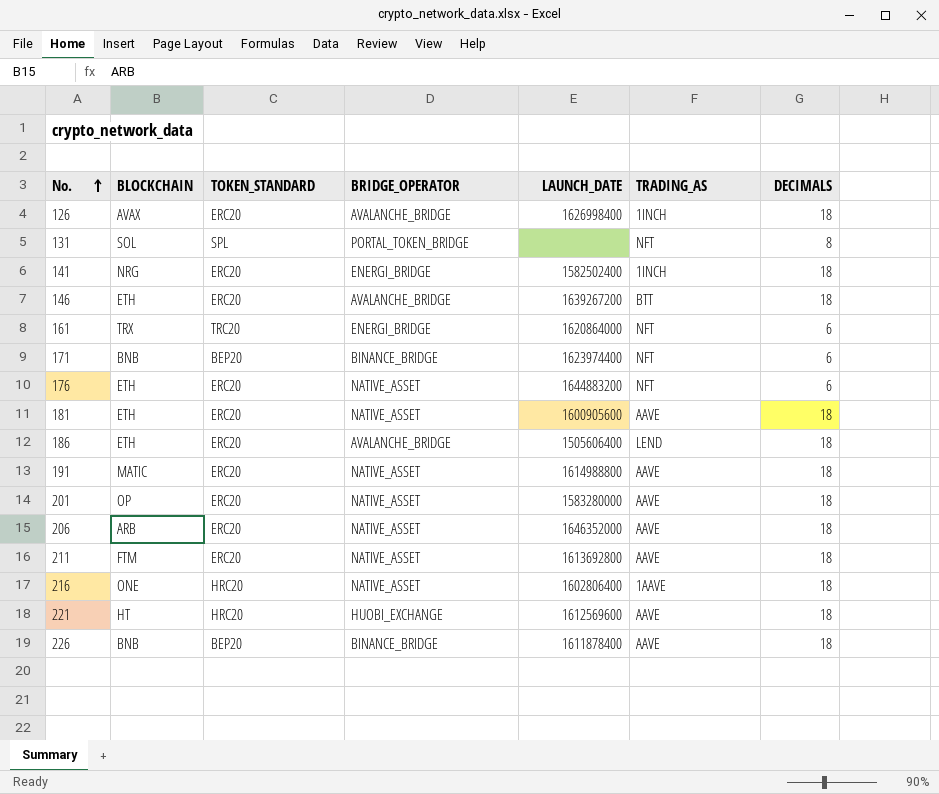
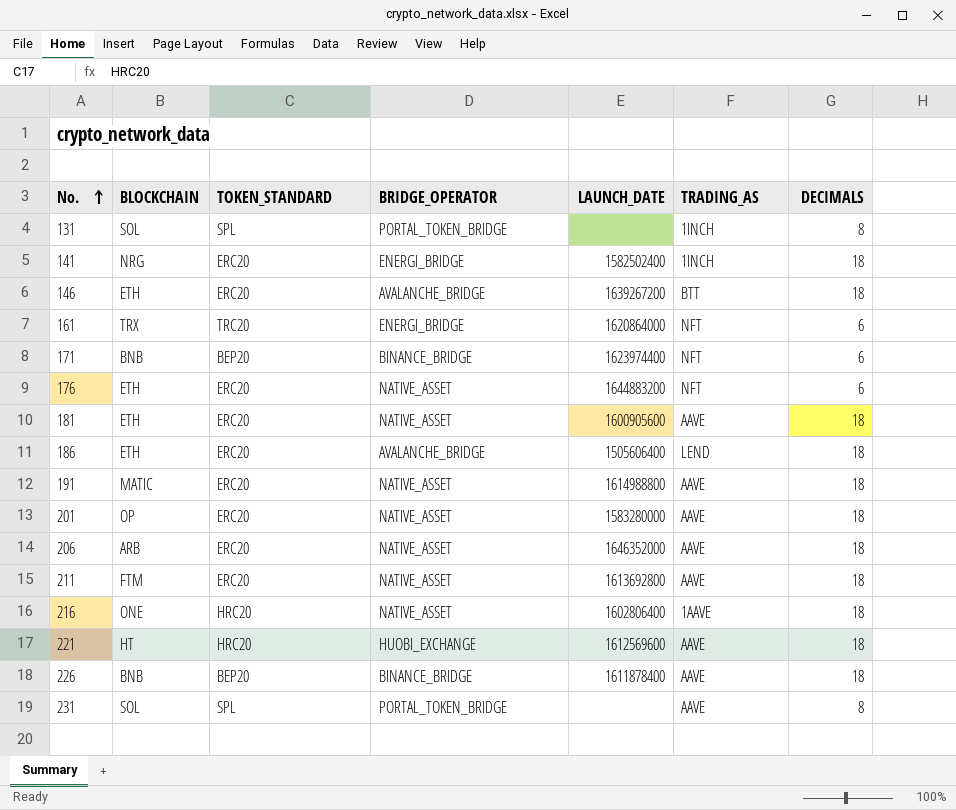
row 126: AVAX | ERC20 | AVALANCHE_BRIDGE | 1626998400 | 1INCH | 18 -> none
131 | TRADING_AS: NFT -> 1INCH
row 231: none -> SOL | SPL | PORTAL_TOKEN_BRIDGE | none | AAVE | 8

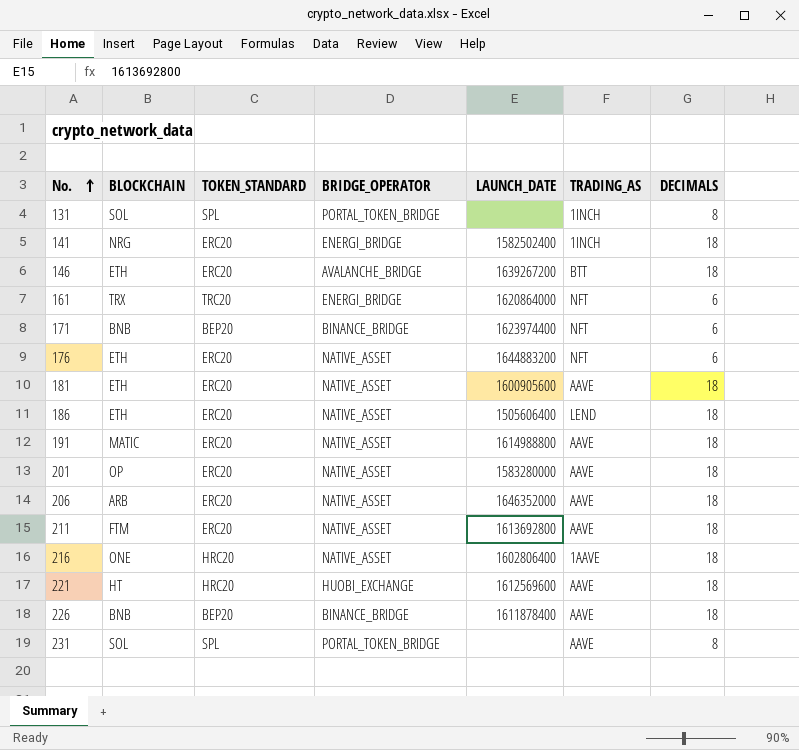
186 | BRIDGE_OPERATOR: AVALANCHE_BRIDGE -> NATIVE_ASSET

